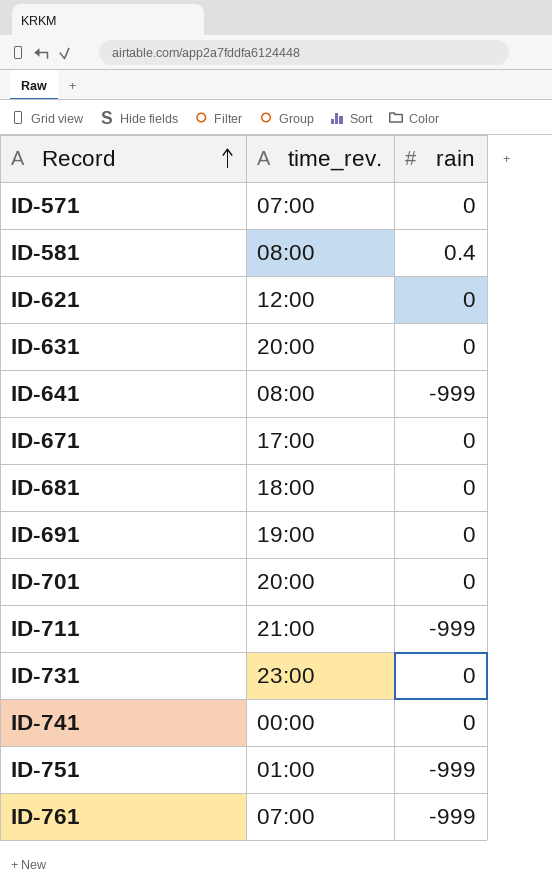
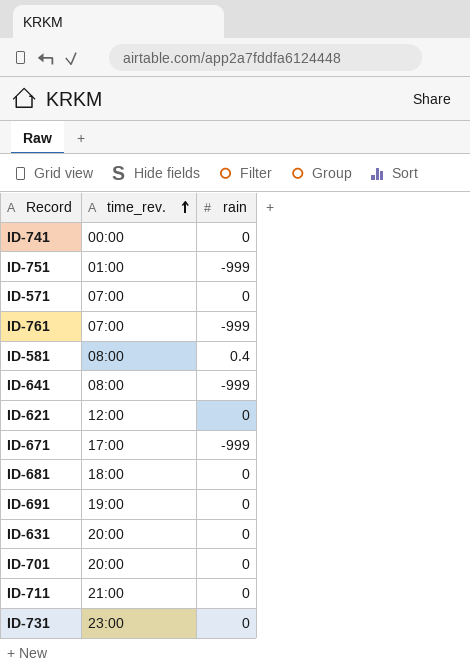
row order: Record ascending -> time_rev. ascending
ID-671 | rain: 0 -> -999
ID-711 | rain: -999 -> 0

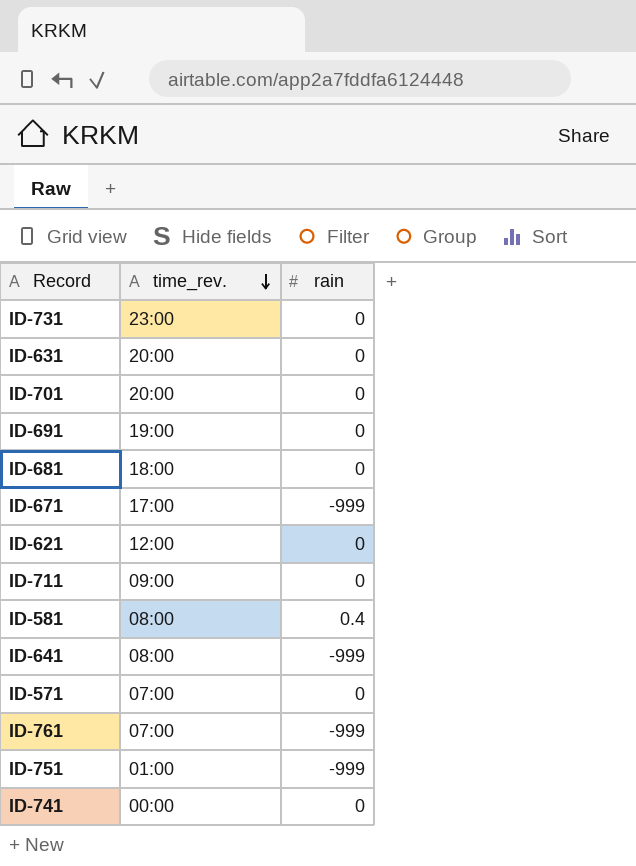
row order: time_rev. ascending -> time_rev. descending
ID-711 | time_rev.: 21:00 -> 09:00

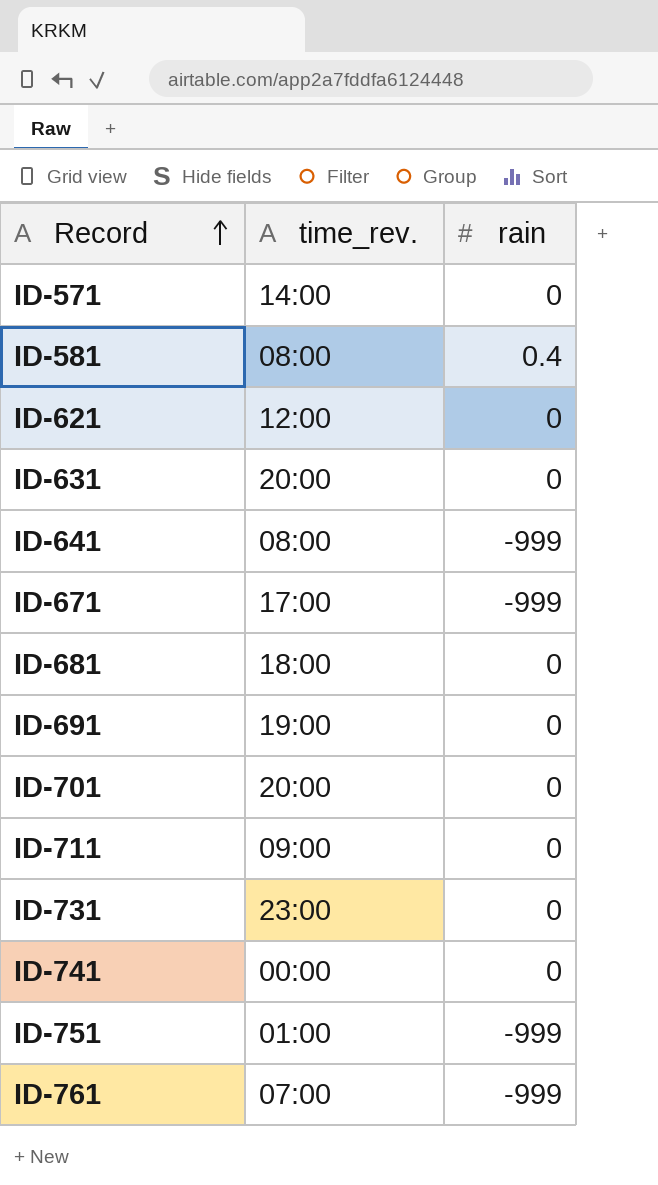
row order: time_rev. descending -> Record ascending
ID-571 | time_rev.: 07:00 -> 14:00

